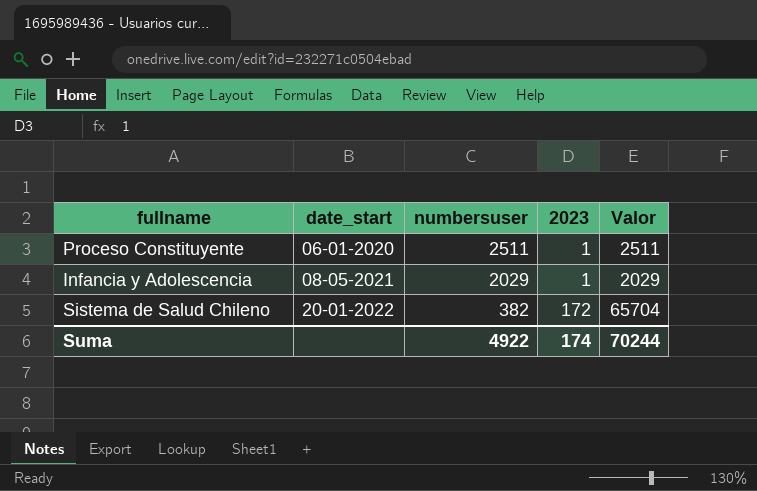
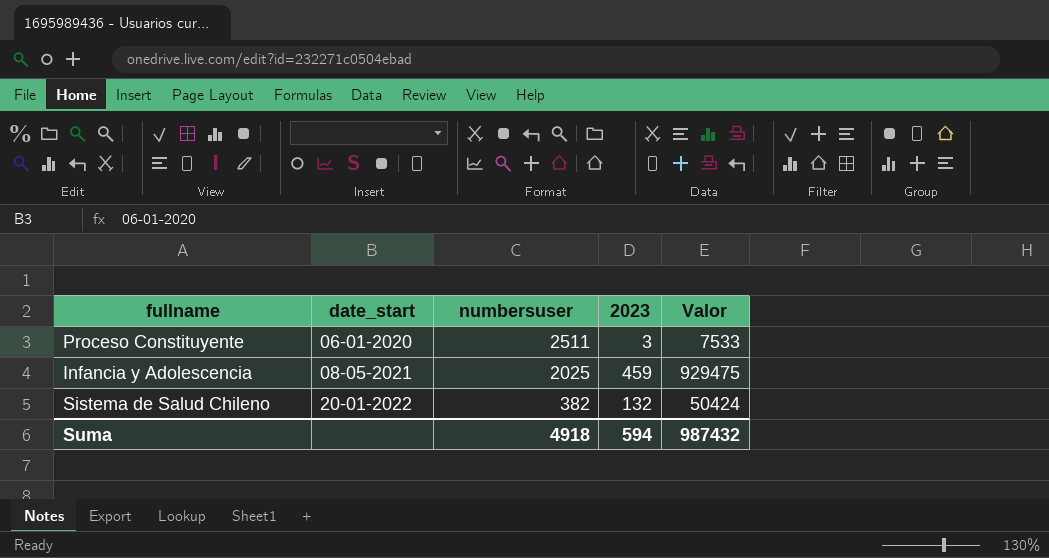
Proceso Constituyente | 2023: 1 -> 3
Proceso Constituyente | Valor: 2511 -> 7533
Infancia y Adolescencia | numbersuser: 2029 -> 2025
Infancia y Adolescencia | 2023: 1 -> 459
Infancia y Adolescencia | Valor: 2029 -> 929475
Sistema de Salud Chileno | 2023: 172 -> 132
Sistema de Salud Chileno | Valor: 65704 -> 50424
Suma | numbersuser: 4922 -> 4918
Suma | 2023: 174 -> 594
Suma | Valor: 70244 -> 987432

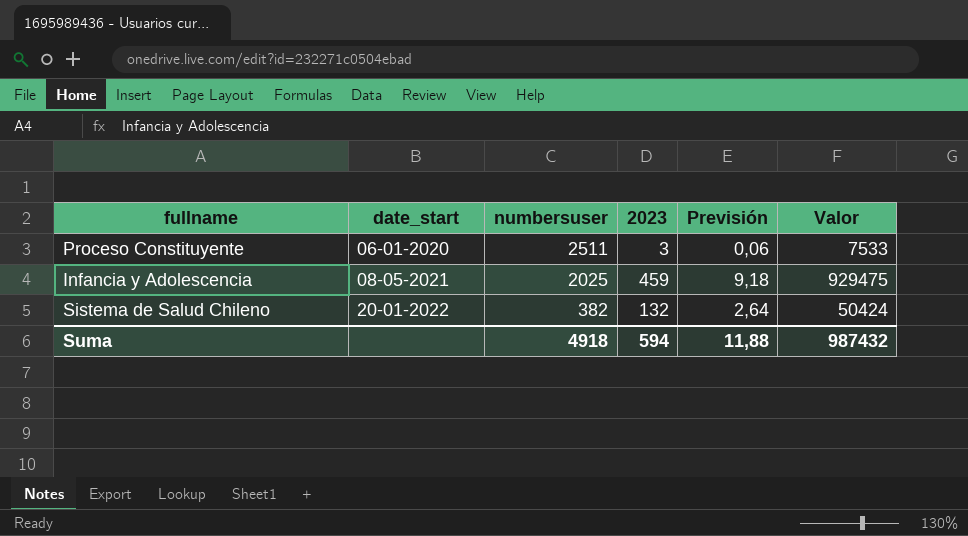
column Previsión | formula: none -> [2023] * 0,02

